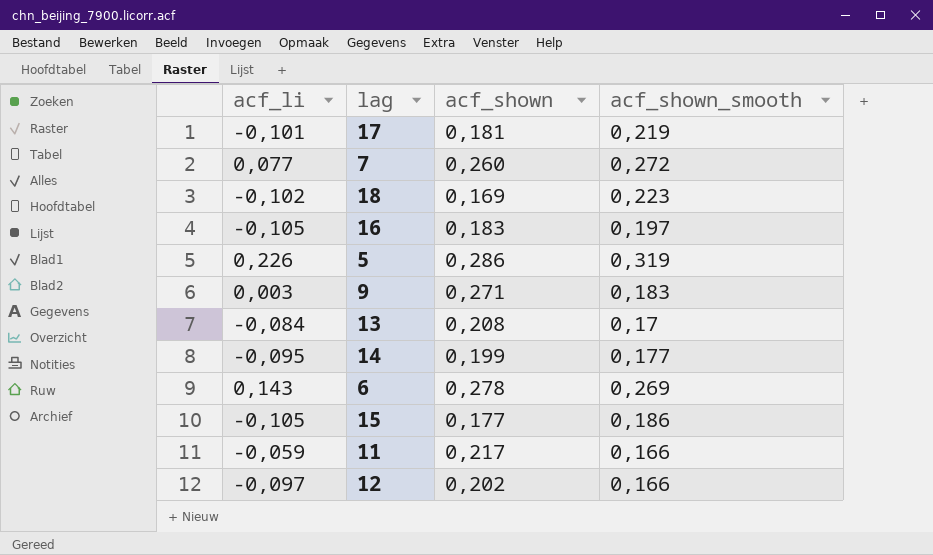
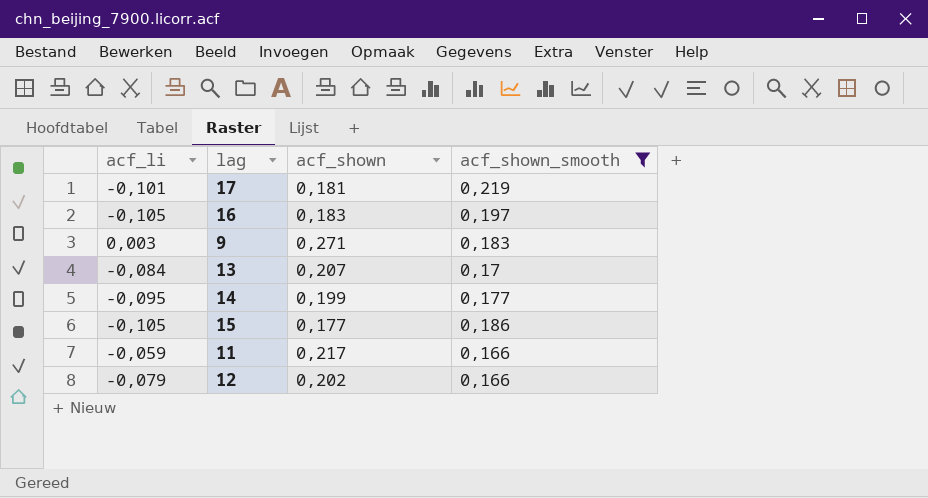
filter: none -> acf_shown_smooth <= 0,219
13 | acf_shown: 0,208 -> 0,207
12 | acf_li: -0,097 -> -0,079

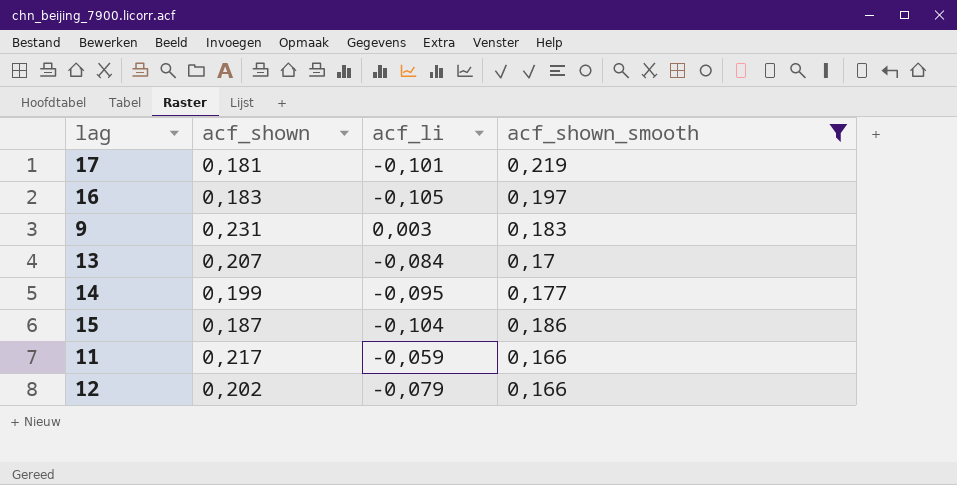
column acf_li | position: 1 -> 3
9 | acf_shown: 0,271 -> 0,231
15 | acf_shown: 0,177 -> 0,187
15 | acf_li: -0,105 -> -0,104

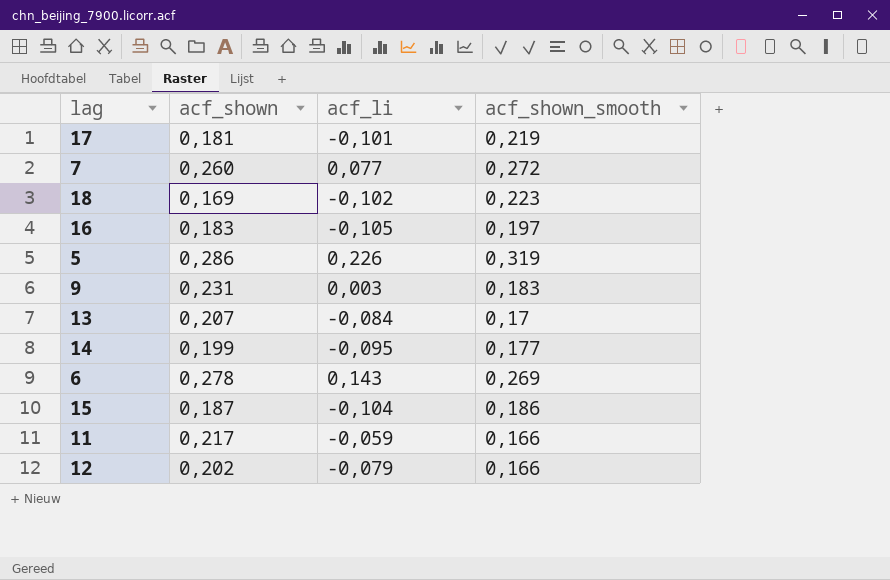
filter: acf_shown_smooth <= 0,219 -> none

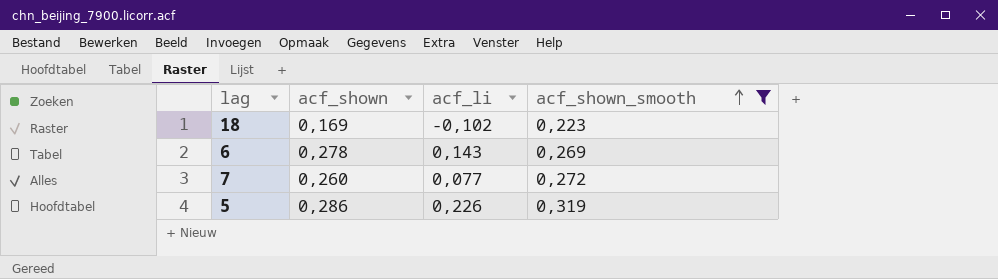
filter: none -> acf_shown_smooth >= 0,223
row order: none -> acf_shown_smooth ascending

